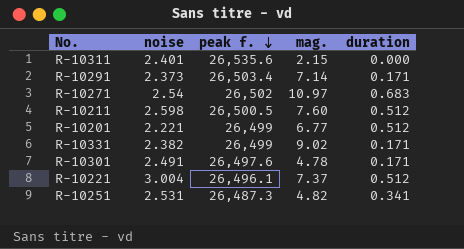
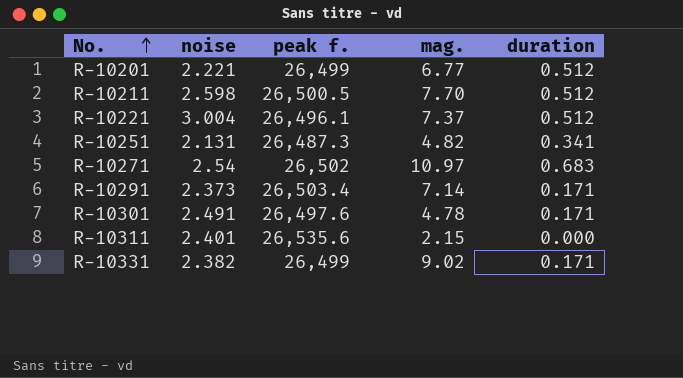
row order: peak f. descending -> No. ascending
R-10211 | mag.: 7.60 -> 7.70
R-10251 | noise: 2.531 -> 2.131

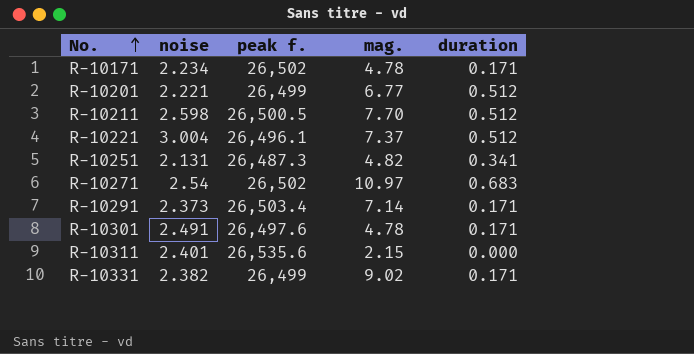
row R-10171: none -> 2.234 | 26,502 | 4.78 | 0.171

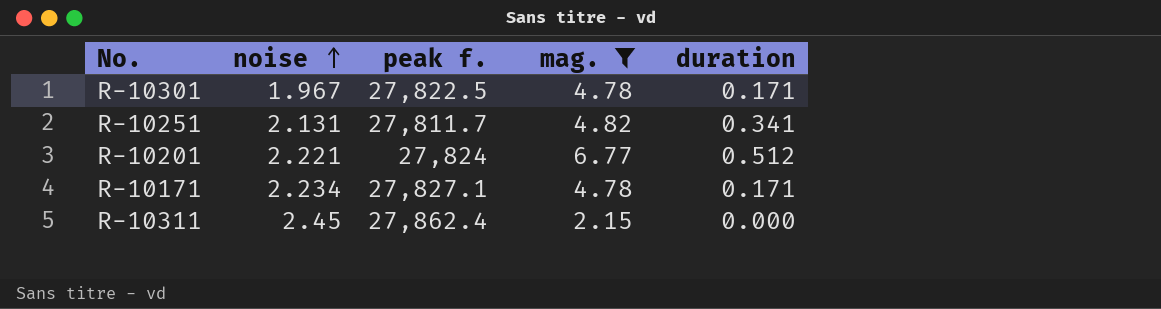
filter: none -> mag. <= 6.77
row order: No. ascending -> noise ascending
R-10301 | noise: 2.491 -> 1.967
R-10301 | peak f.: 26,497.6 -> 27,822.5
R-10251 | peak f.: 26,487.3 -> 27,811.7
R-10201 | peak f.: 26,499 -> 27,824
R-10171 | peak f.: 26,502 -> 27,827.1
R-10311 | noise: 2.401 -> 2.45
R-10311 | peak f.: 26,535.6 -> 27,862.4

